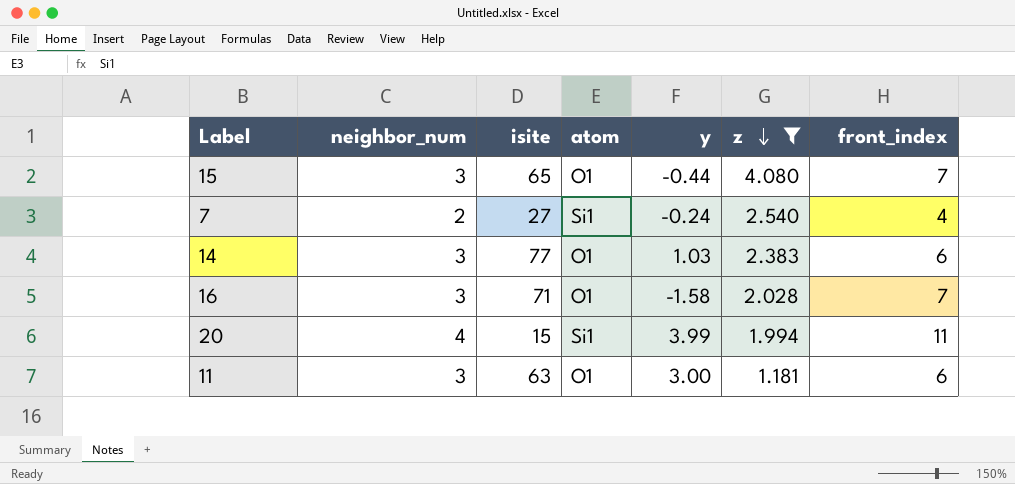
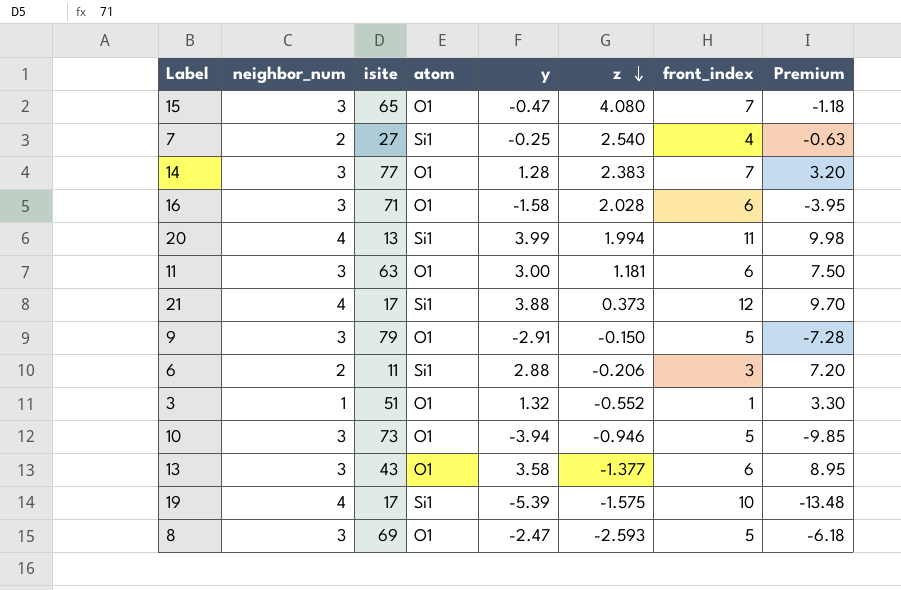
filter: z >= 1.181 -> none
column Premium | formula: none -> [y] * 2.5
15 | y: -0.44 -> -0.47
7 | y: -0.24 -> -0.25
14 | y: 1.03 -> 1.28
14 | front_index: 6 -> 7
16 | front_index: 7 -> 6
20 | isite: 15 -> 13

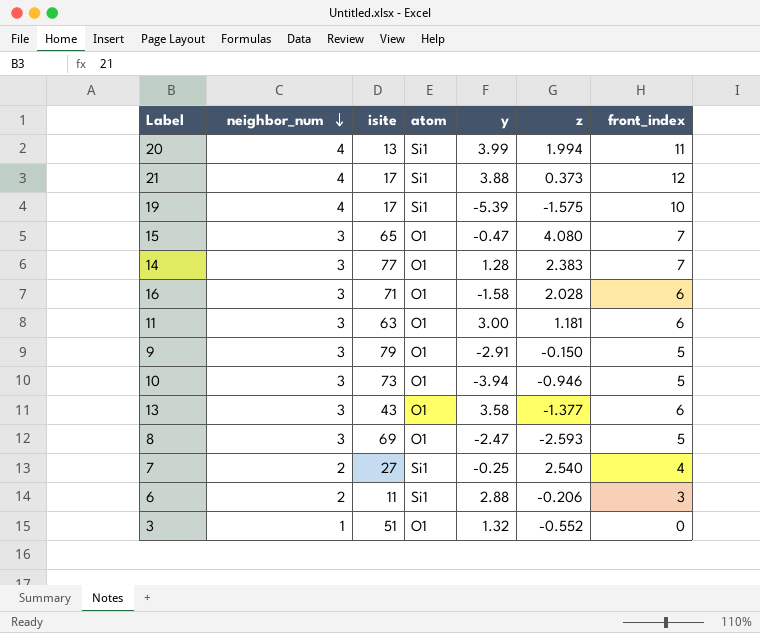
row order: z descending -> neighbor_num descending
column Premium | formula: [y] * 2.5 -> none
3 | front_index: 1 -> 0

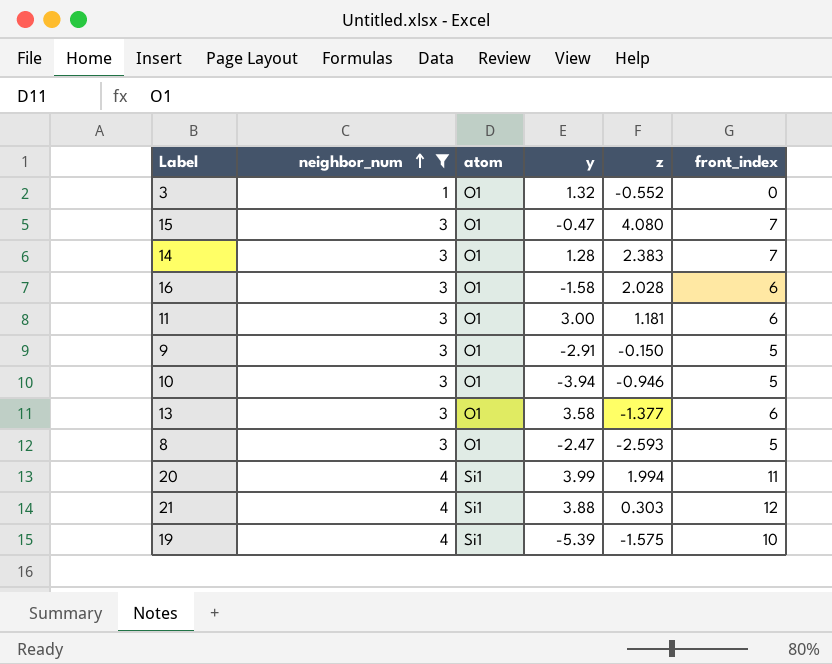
filter: none -> neighbor_num != 2
row order: neighbor_num descending -> neighbor_num ascending
column isite | position: 3 -> none
21 | z: 0.373 -> 0.303

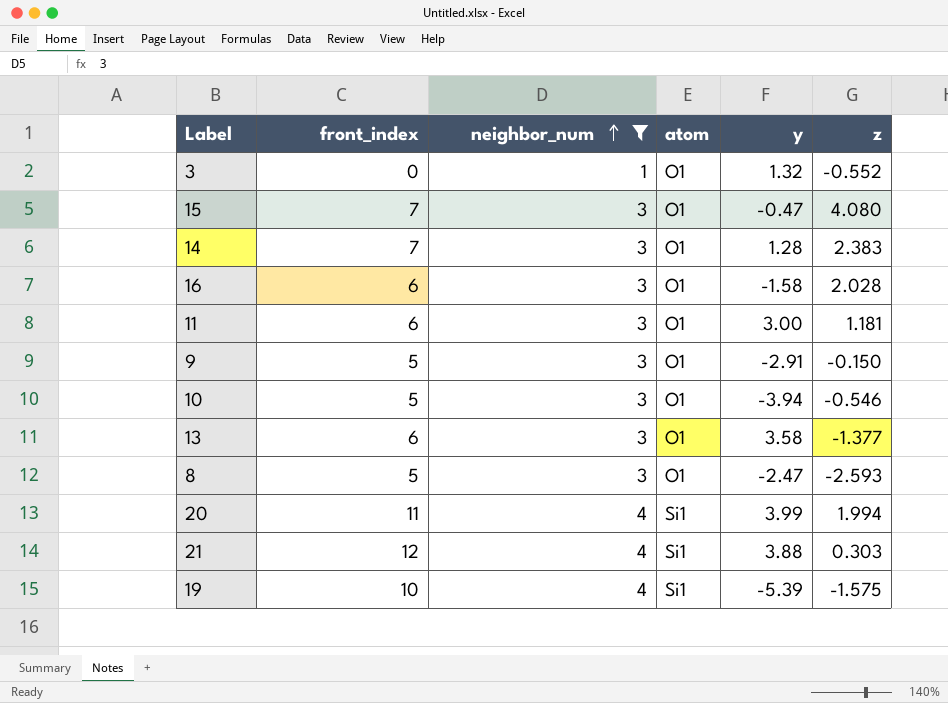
column front_index | position: 6 -> 2
10 | z: -0.946 -> -0.546

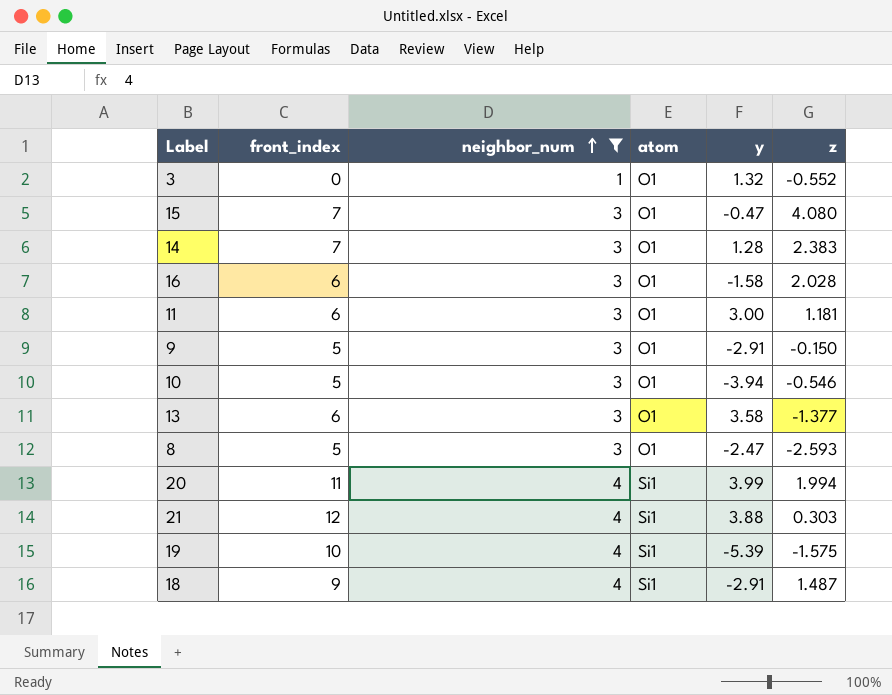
row 18: none -> 9 | 4 | Si1 | -2.91 | 1.487

